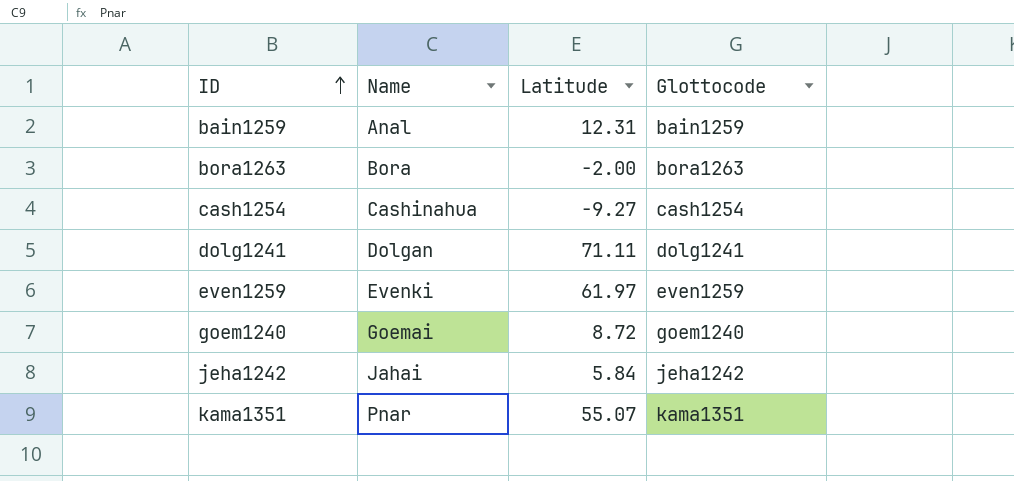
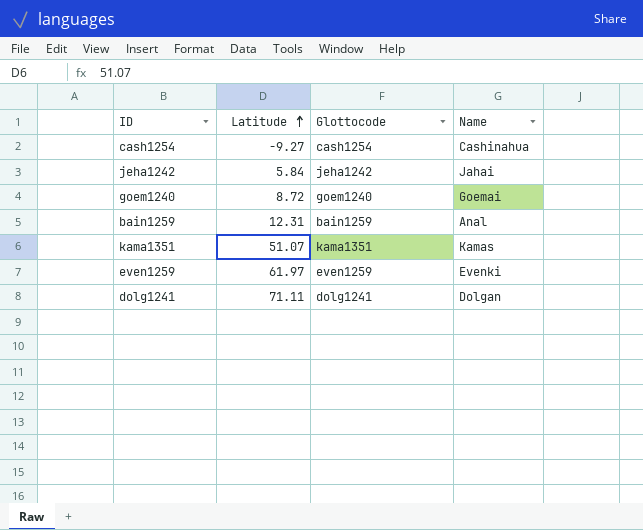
row order: ID ascending -> Latitude ascending
column Name | position: 2 -> 4
row bora1263: Bora | -2.00 | bora1263 -> none
kama1351 | Latitude: 55.07 -> 51.07
kama1351 | Name: Pnar -> Kamas

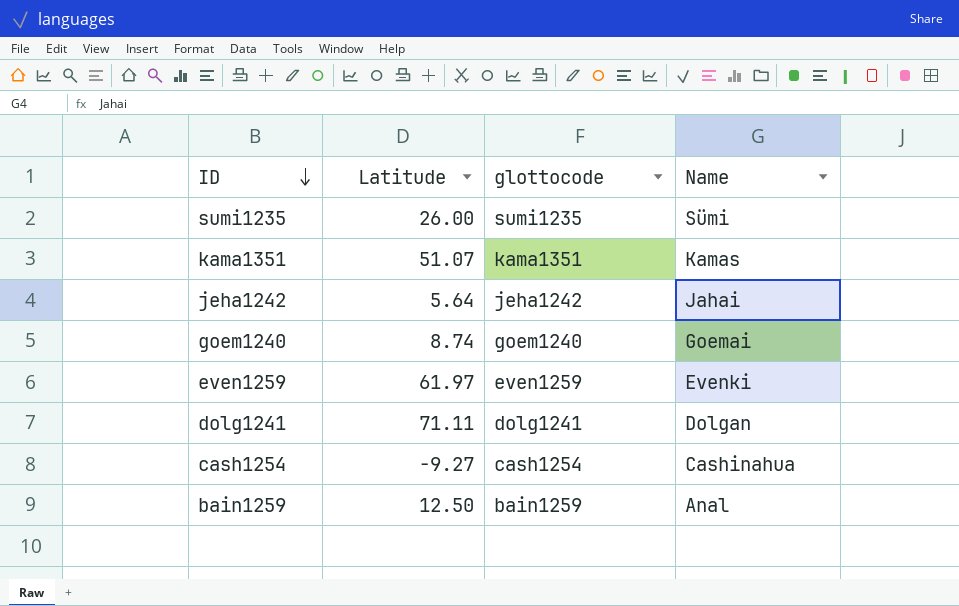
row order: Latitude ascending -> ID descending
column name: Glottocode -> glottocode
row sumi1235: none -> 26.00 | sumi1235 | Sümi
jeha1242 | Latitude: 5.84 -> 5.64
goem1240 | Latitude: 8.72 -> 8.74
bain1259 | Latitude: 12.31 -> 12.50

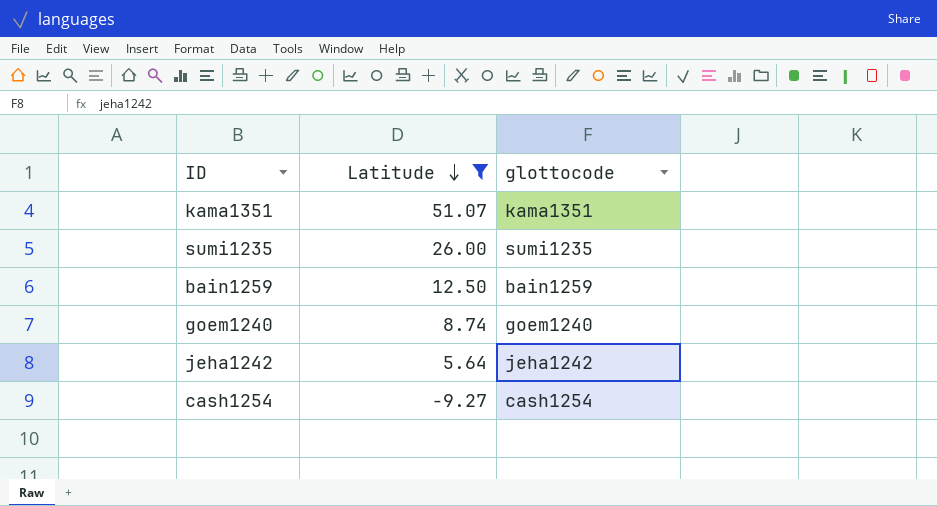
filter: none -> Latitude <= 51.07
row order: ID descending -> Latitude descending
column Name | position: 4 -> none

